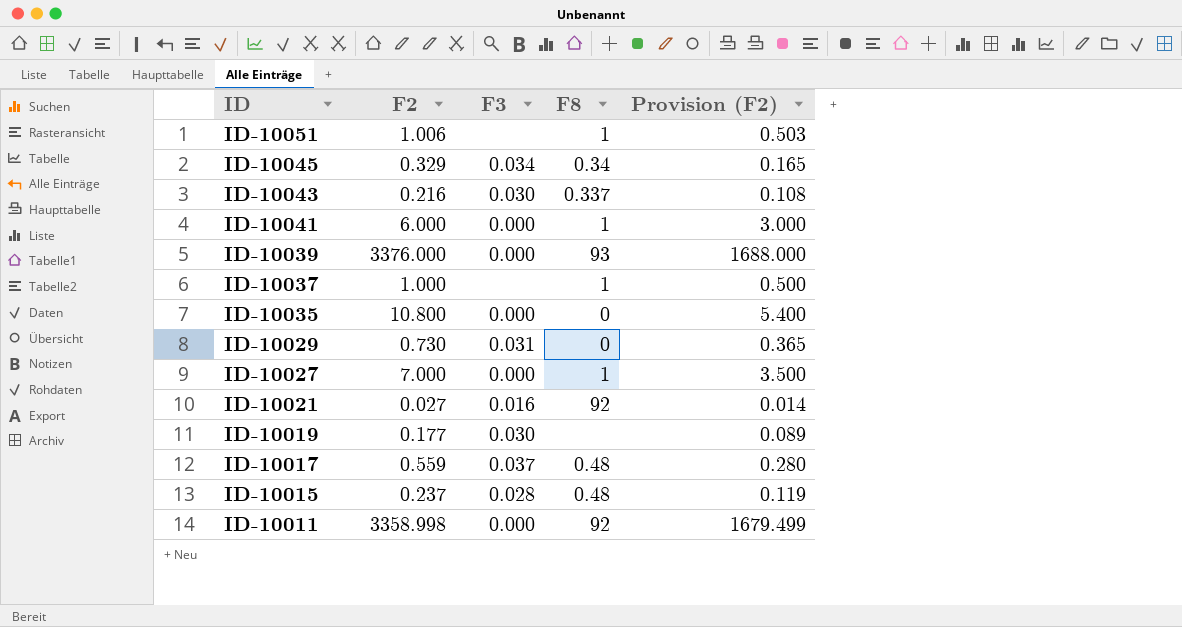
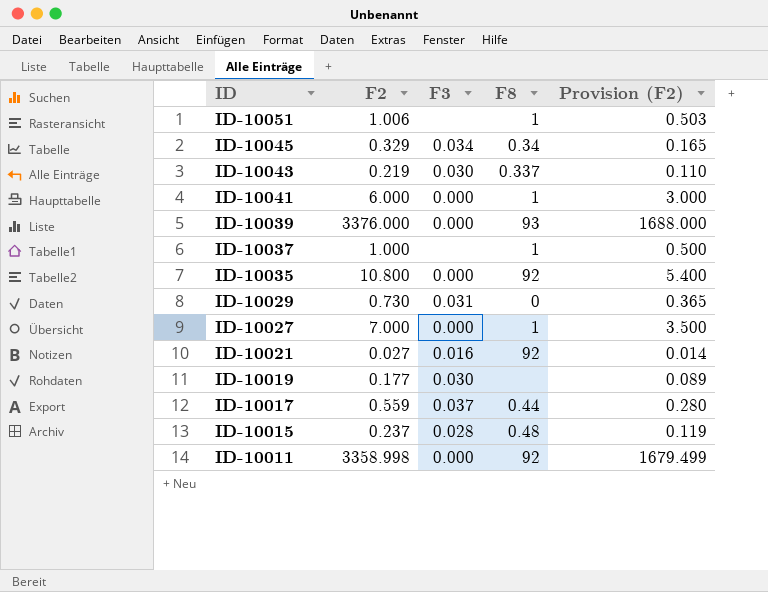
ID-10043 | F2: 0.216 -> 0.219
ID-10043 | Provision (F2): 0.108 -> 0.110
ID-10035 | F8: 0 -> 92
ID-10017 | F8: 0.48 -> 0.44

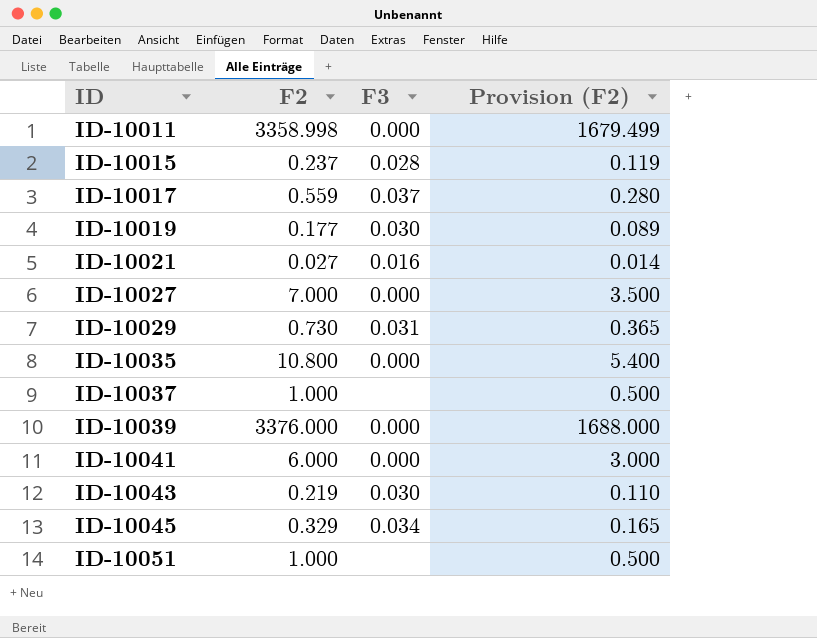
row order: ID descending -> ID ascending
column F8 | position: 4 -> none
ID-10051 | F2: 1.006 -> 1.000
ID-10051 | Provision (F2): 0.503 -> 0.500

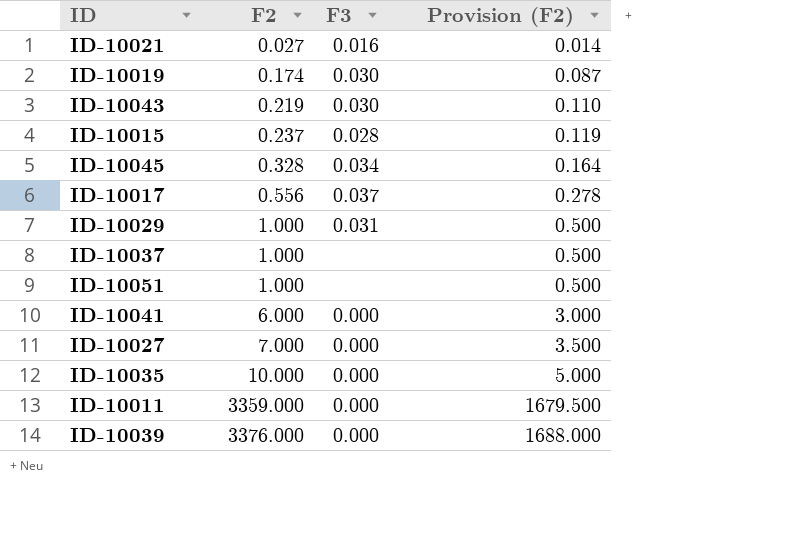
row order: ID ascending -> F2 ascending
ID-10019 | F2: 0.177 -> 0.174
ID-10019 | Provision (F2): 0.089 -> 0.087
ID-10045 | F2: 0.329 -> 0.328
ID-10045 | Provision (F2): 0.165 -> 0.164
ID-10017 | F2: 0.559 -> 0.556
ID-10017 | Provision (F2): 0.280 -> 0.278
ID-10029 | F2: 0.730 -> 1.000
ID-10029 | Provision (F2): 0.365 -> 0.500
ID-10035 | F2: 10.800 -> 10.000
ID-10035 | Provision (F2): 5.400 -> 5.000
ID-10011 | F2: 3358.998 -> 3359.000
ID-10011 | Provision (F2): 1679.499 -> 1679.500

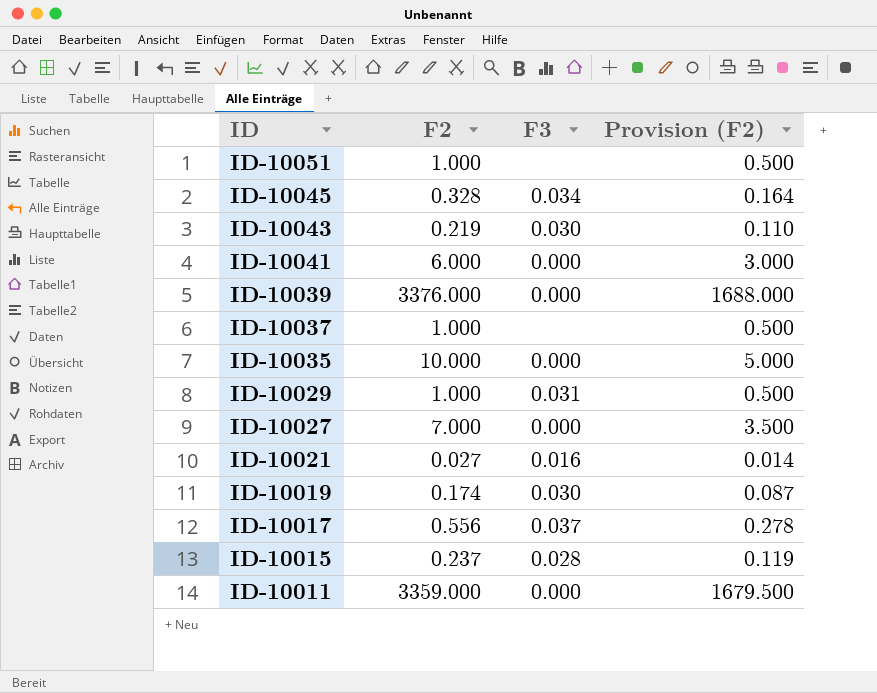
row order: F2 ascending -> ID descending

